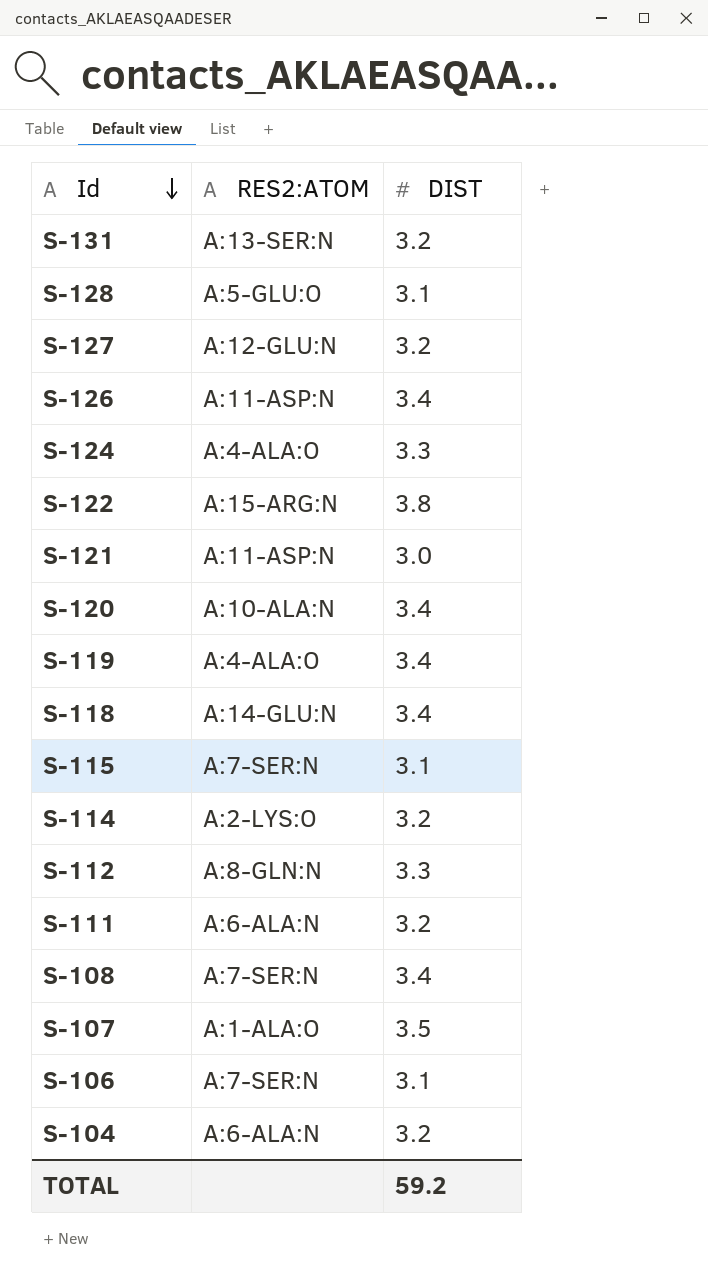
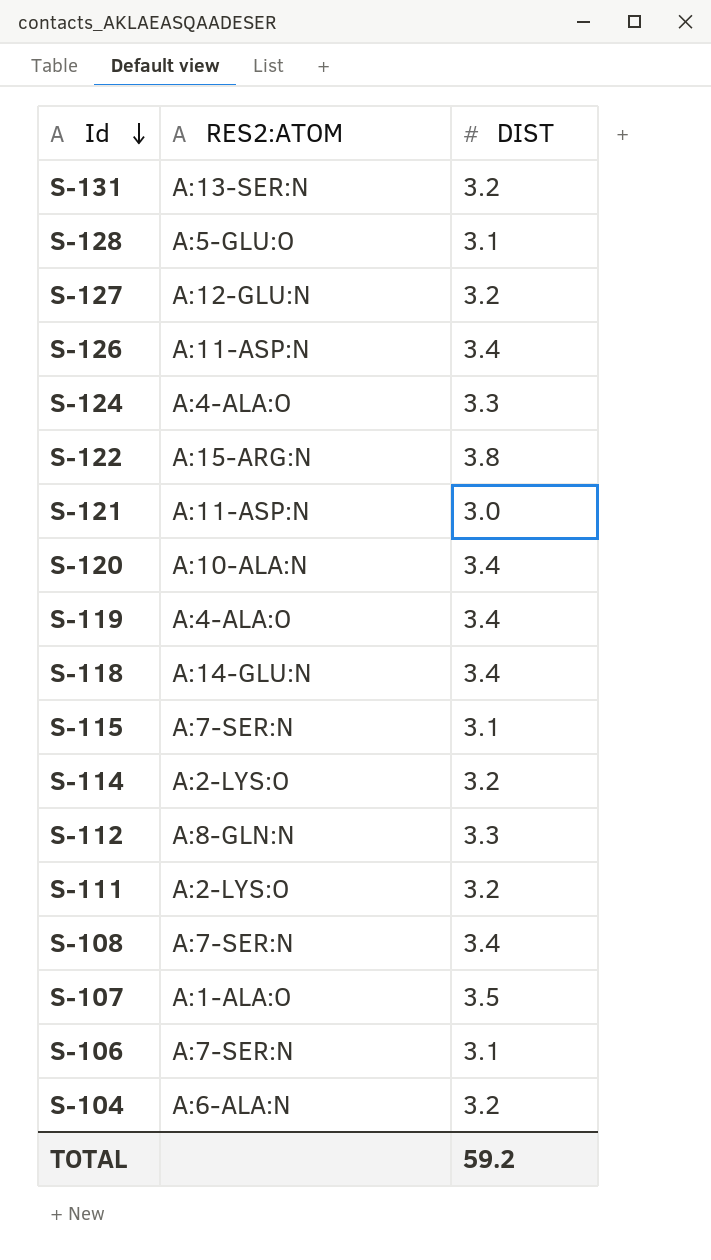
S-111 | RES2:ATOM: A:6-ALA:N -> A:2-LYS:O

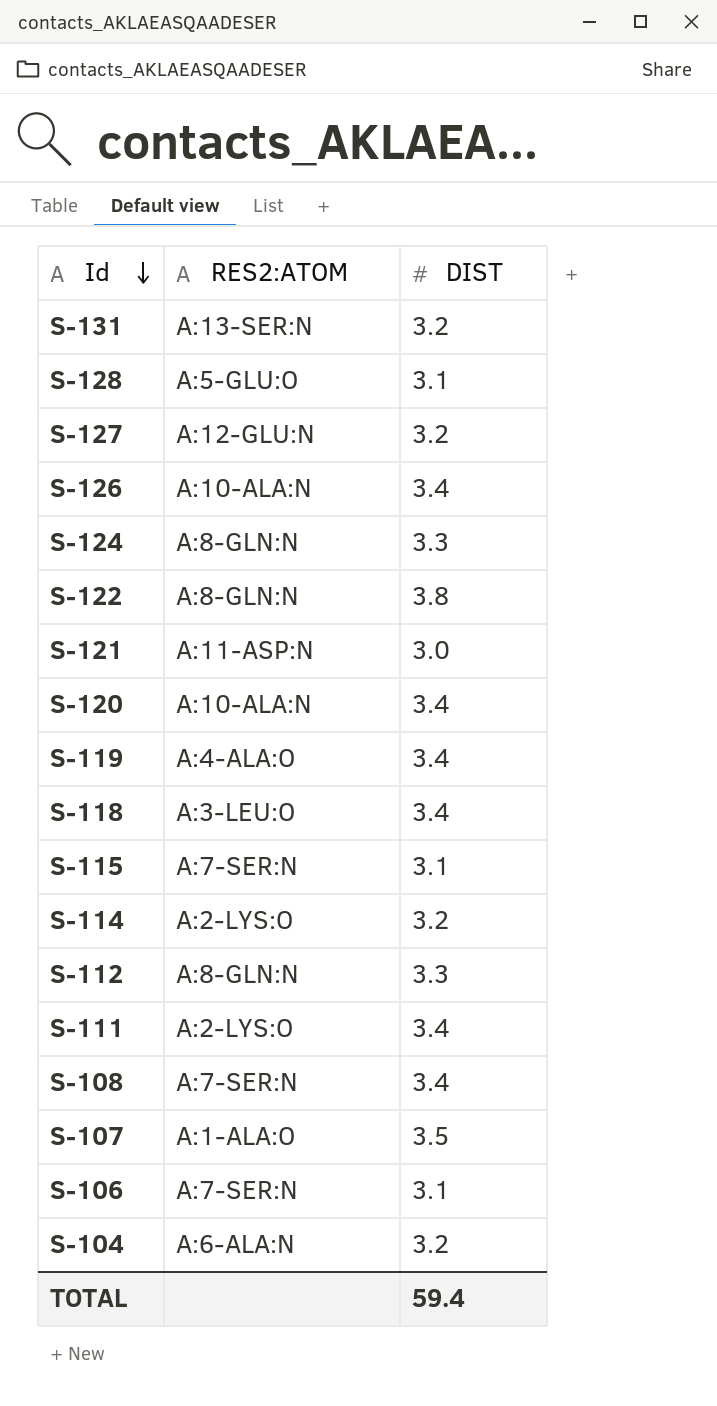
S-126 | RES2:ATOM: A:11-ASP:N -> A:10-ALA:N
S-124 | RES2:ATOM: A:4-ALA:O -> A:8-GLN:N
S-122 | RES2:ATOM: A:15-ARG:N -> A:8-GLN:N
S-118 | RES2:ATOM: A:14-GLU:N -> A:3-LEU:O
S-111 | DIST: 3.2 -> 3.4
TOTAL | DIST: 59.2 -> 59.4

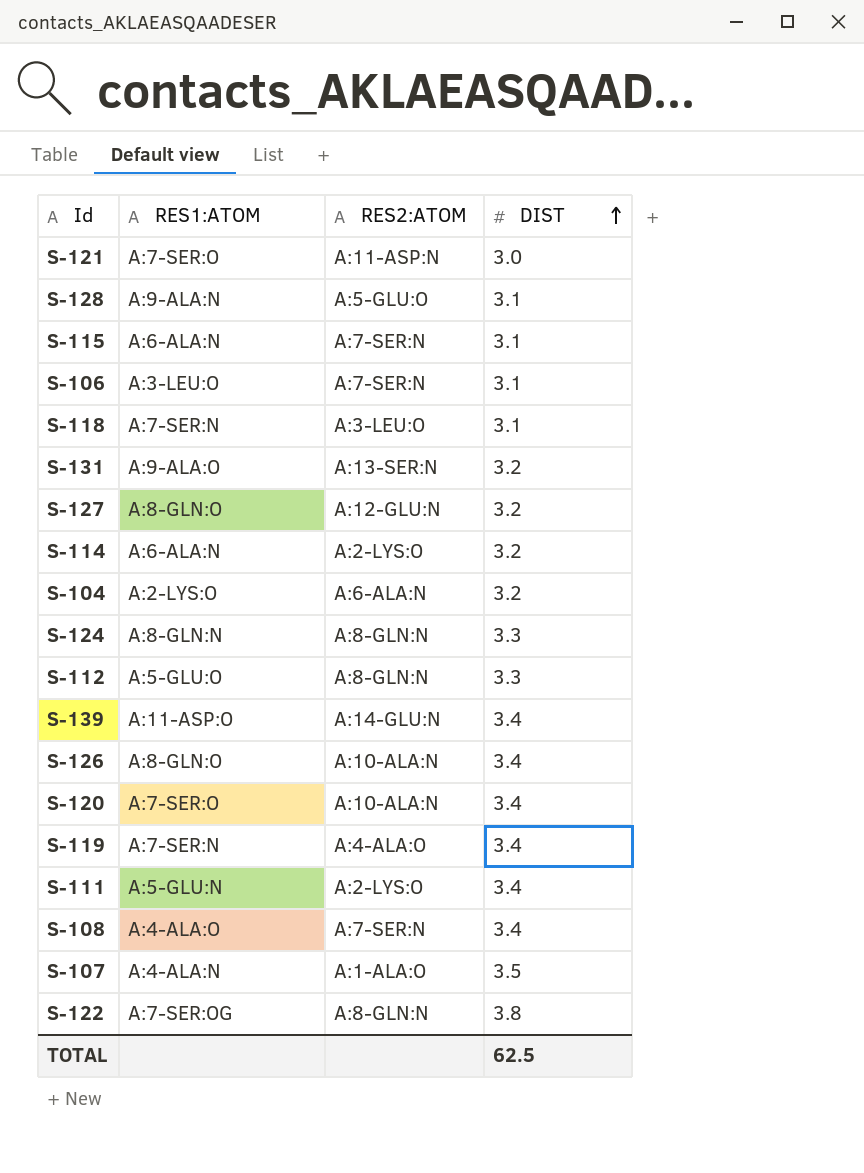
row order: Id descending -> DIST ascending
column RES1:ATOM | position: none -> 2
S-118 | DIST: 3.4 -> 3.1
row S-139: none -> A:11-ASP:O | A:14-GLU:N | 3.4
TOTAL | DIST: 59.4 -> 62.5

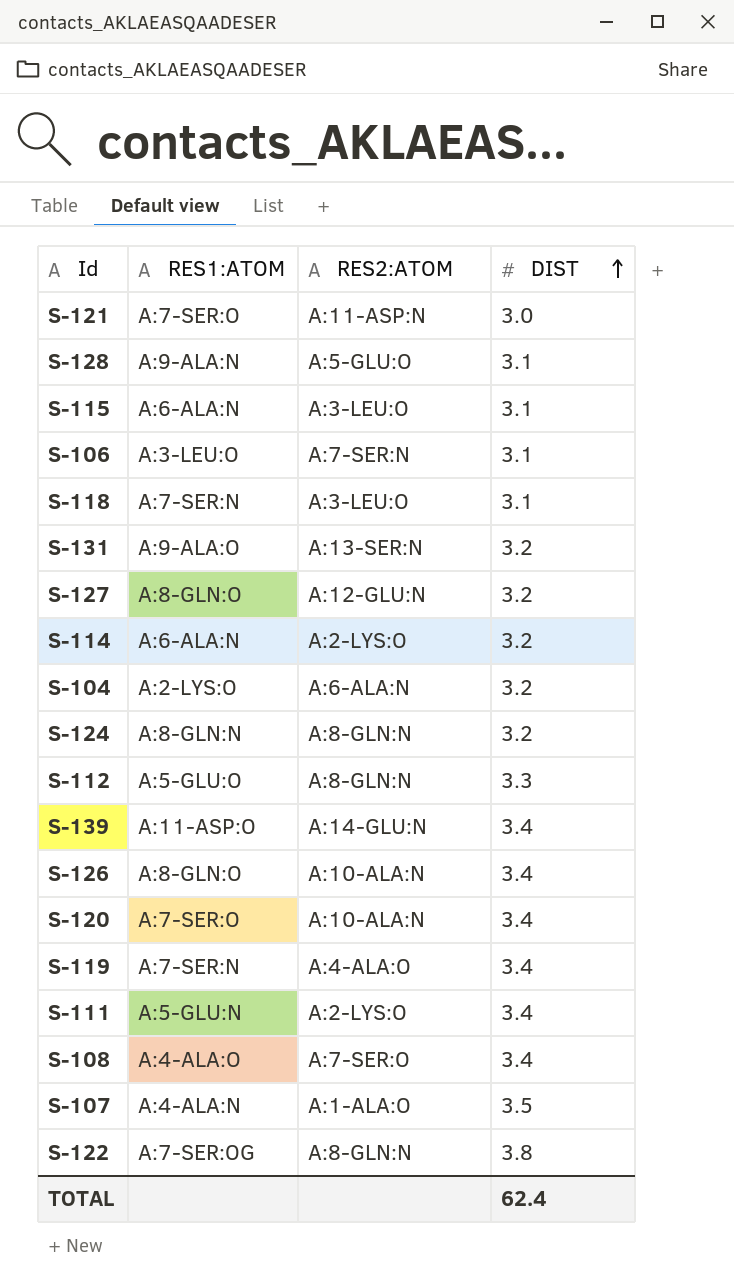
S-115 | RES2:ATOM: A:7-SER:N -> A:3-LEU:O
S-124 | DIST: 3.3 -> 3.2
S-108 | RES2:ATOM: A:7-SER:N -> A:7-SER:O
TOTAL | DIST: 62.5 -> 62.4

